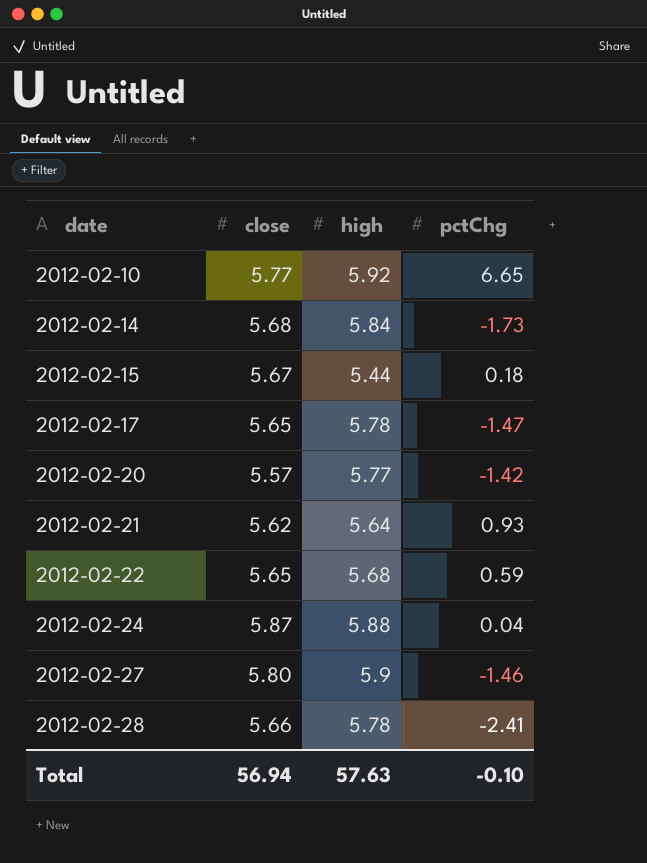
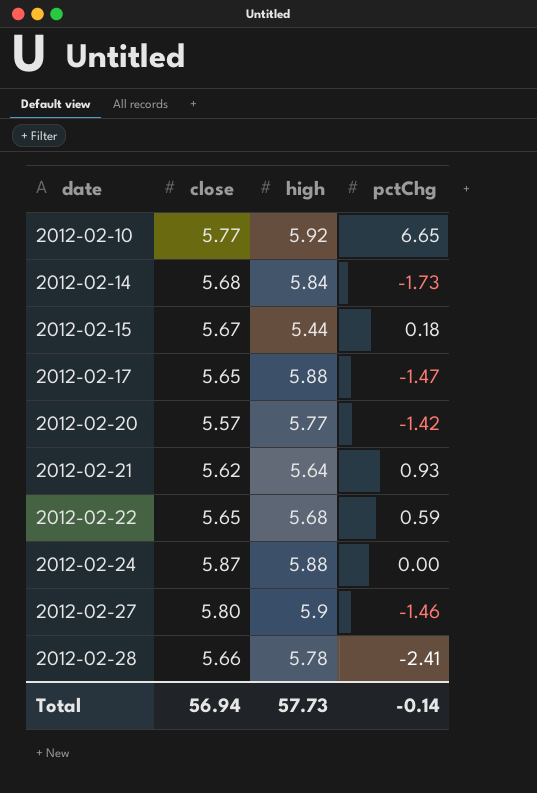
2012-02-17 | high: 5.78 -> 5.88
2012-02-24 | pctChg: 0.04 -> 0.00
Total | high: 57.63 -> 57.73
Total | pctChg: -0.10 -> -0.14

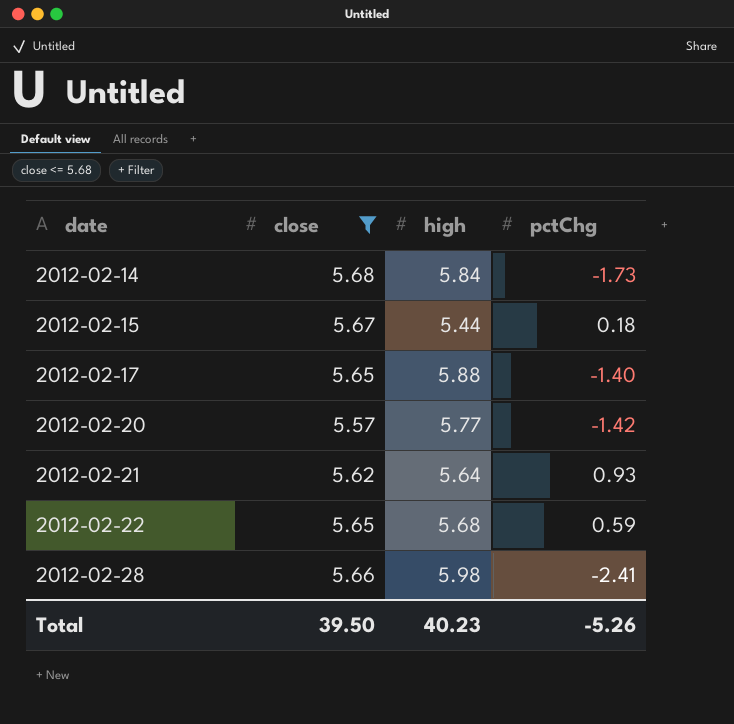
filter: none -> close <= 5.68
2012-02-17 | pctChg: -1.47 -> -1.40
2012-02-28 | high: 5.78 -> 5.98
Total | close: 56.94 -> 39.50
Total | high: 57.73 -> 40.23
Total | pctChg: -0.14 -> -5.26

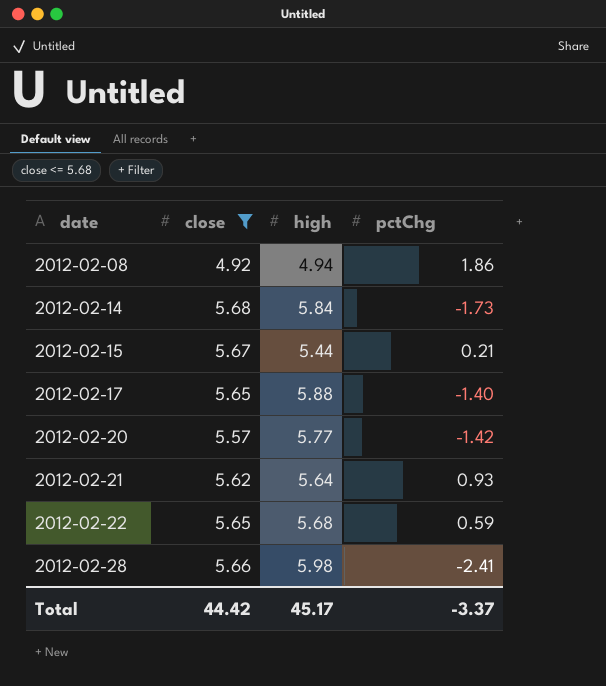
row 2012-02-08: none -> 4.92 | 4.94 | 1.86
2012-02-15 | pctChg: 0.18 -> 0.21
Total | close: 39.50 -> 44.42
Total | high: 40.23 -> 45.17
Total | pctChg: -5.26 -> -3.37

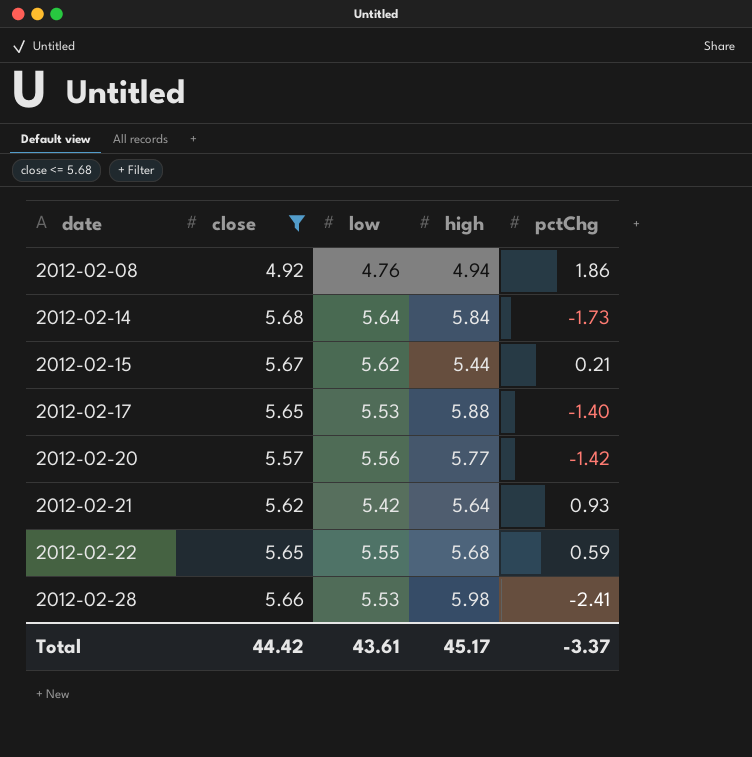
column low | position: none -> 3

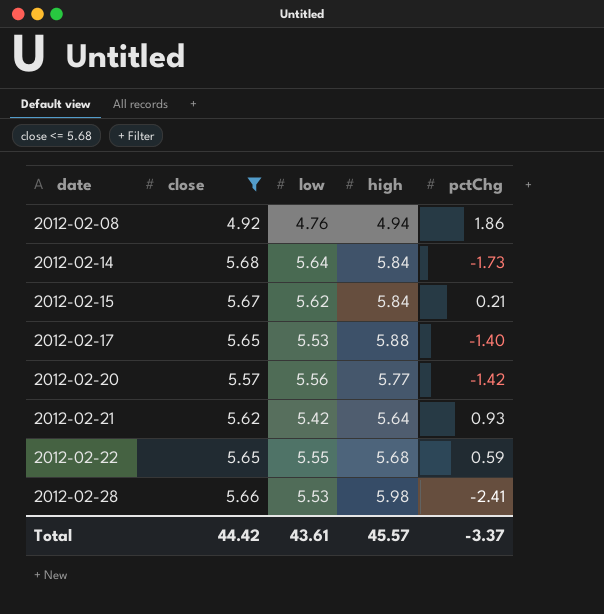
2012-02-15 | high: 5.44 -> 5.84
Total | high: 45.17 -> 45.57

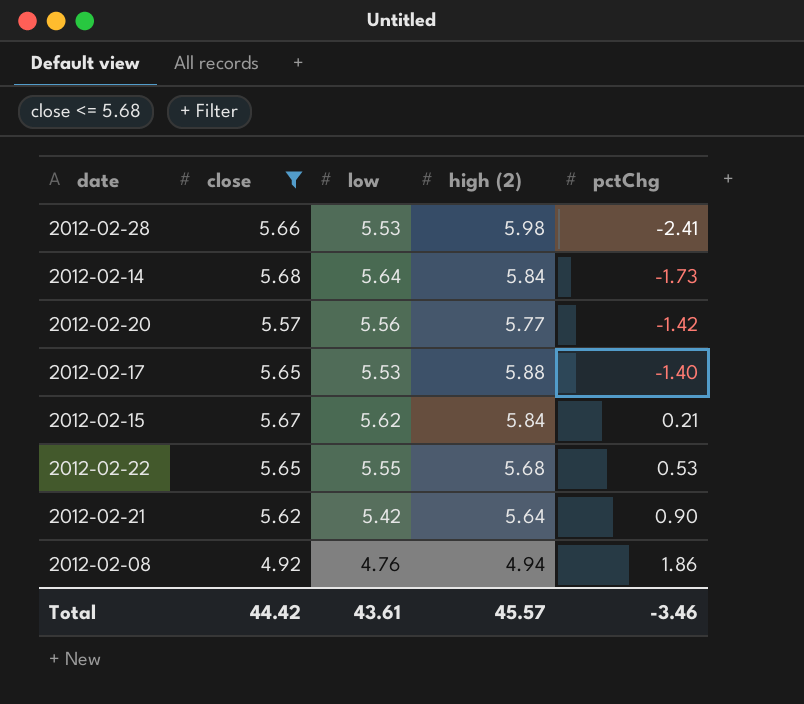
row order: date ascending -> pctChg ascending
column name: high -> high (2)
2012-02-22 | pctChg: 0.59 -> 0.53
2012-02-21 | pctChg: 0.93 -> 0.90
Total | pctChg: -3.37 -> -3.46

